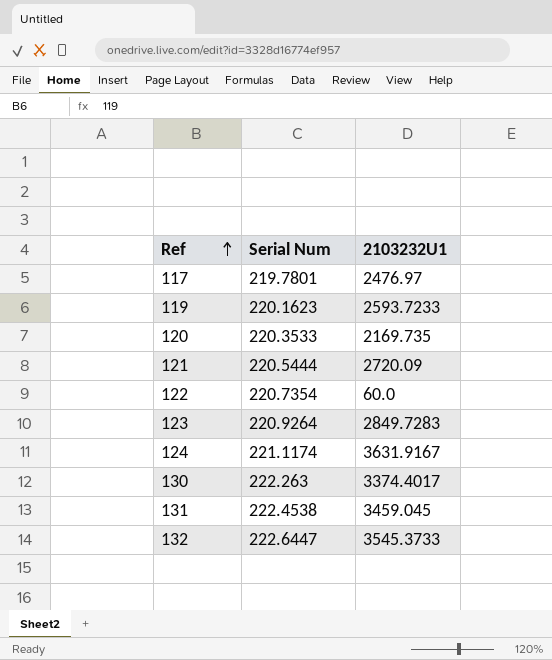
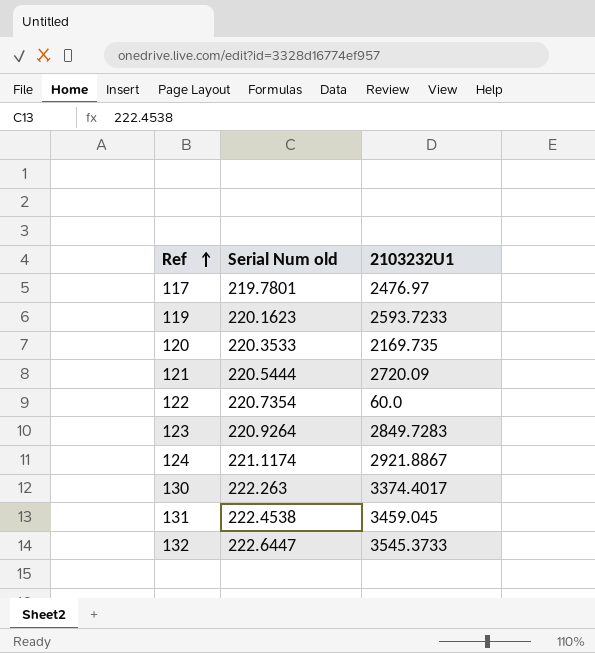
column name: Serial Num -> Serial Num old
124 | 2103232U1: 3631.9167 -> 2921.8867

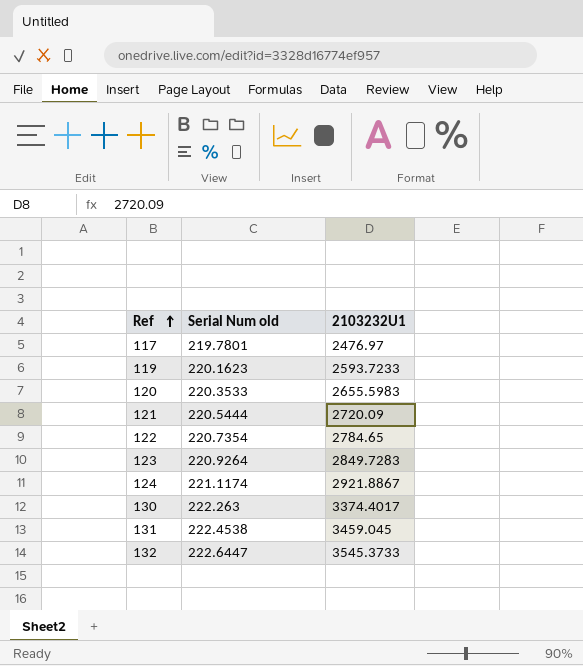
120 | 2103232U1: 2169.735 -> 2655.5983
122 | 2103232U1: 60.0 -> 2784.65

